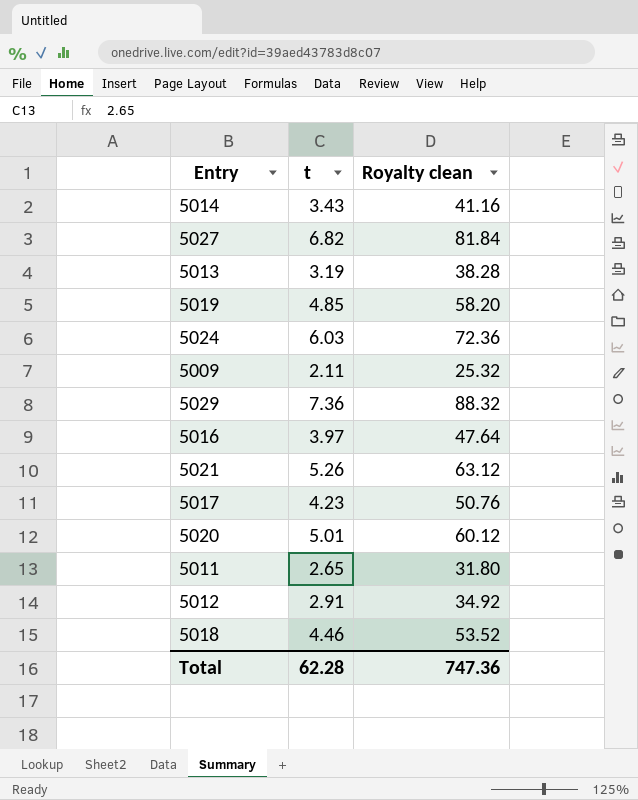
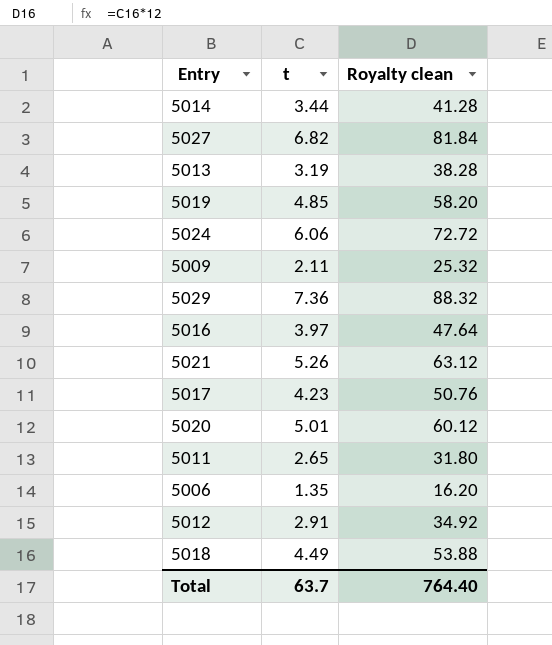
5014 | t: 3.43 -> 3.44
5014 | Royalty clean: 41.16 -> 41.28
5024 | t: 6.03 -> 6.06
5024 | Royalty clean: 72.36 -> 72.72
row 5006: none -> 1.35 | 16.20
5018 | t: 4.46 -> 4.49
5018 | Royalty clean: 53.52 -> 53.88
Total | t: 62.28 -> 63.7
Total | Royalty clean: 747.36 -> 764.40

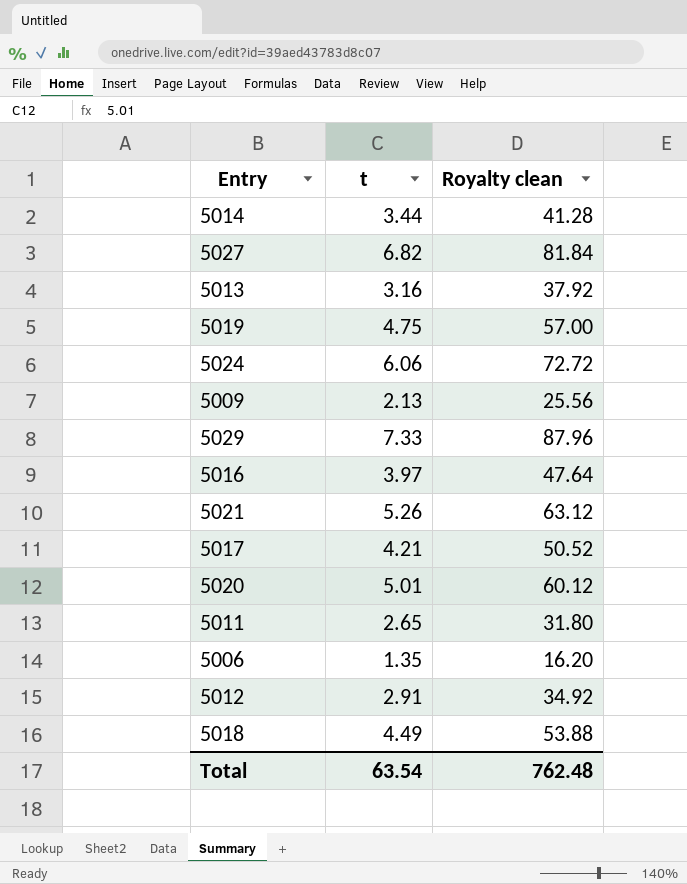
5013 | t: 3.19 -> 3.16
5013 | Royalty clean: 38.28 -> 37.92
5019 | t: 4.85 -> 4.75
5019 | Royalty clean: 58.20 -> 57.00
5009 | t: 2.11 -> 2.13
5009 | Royalty clean: 25.32 -> 25.56
5029 | t: 7.36 -> 7.33
5029 | Royalty clean: 88.32 -> 87.96
5017 | t: 4.23 -> 4.21
5017 | Royalty clean: 50.76 -> 50.52
Total | t: 63.7 -> 63.54
Total | Royalty clean: 764.40 -> 762.48

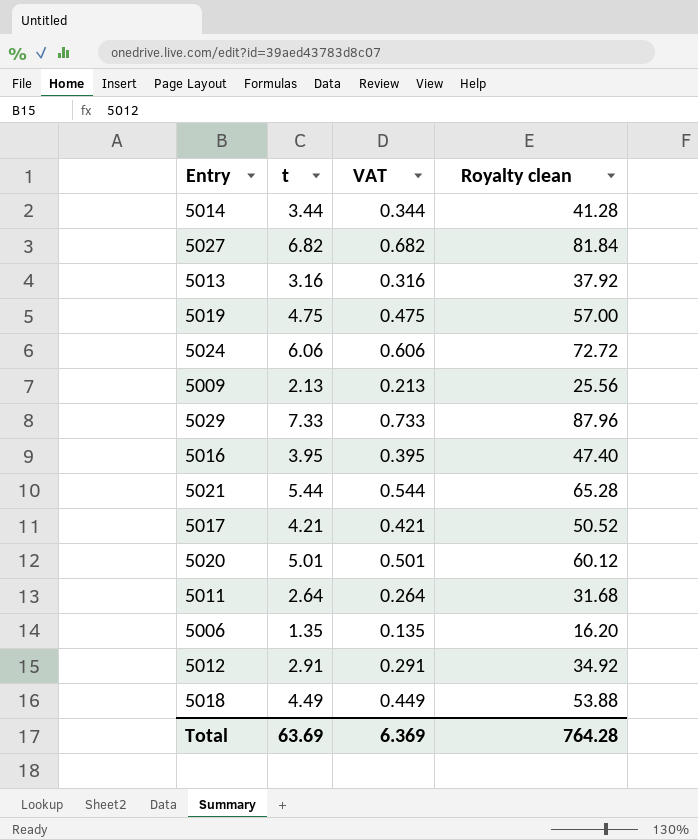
column VAT | formula: none -> [t] * 0.1
5016 | t: 3.97 -> 3.95
5016 | Royalty clean: 47.64 -> 47.40
5021 | t: 5.26 -> 5.44
5021 | Royalty clean: 63.12 -> 65.28
5011 | t: 2.65 -> 2.64
5011 | Royalty clean: 31.80 -> 31.68
Total | t: 63.54 -> 63.69
Total | Royalty clean: 762.48 -> 764.28

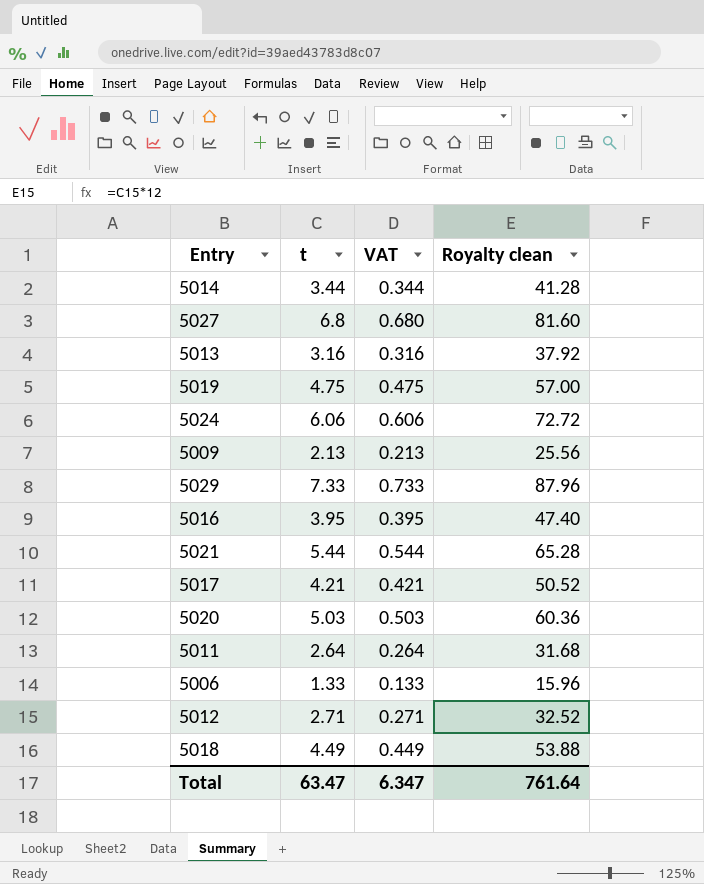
5027 | t: 6.82 -> 6.8
5027 | VAT: 0.682 -> 0.680
5027 | Royalty clean: 81.84 -> 81.60
5020 | t: 5.01 -> 5.03
5020 | VAT: 0.501 -> 0.503
5020 | Royalty clean: 60.12 -> 60.36
5006 | t: 1.35 -> 1.33
5006 | VAT: 0.135 -> 0.133
5006 | Royalty clean: 16.20 -> 15.96
5012 | t: 2.91 -> 2.71
5012 | VAT: 0.291 -> 0.271
5012 | Royalty clean: 34.92 -> 32.52
Total | t: 63.69 -> 63.47
Total | VAT: 6.369 -> 6.347
Total | Royalty clean: 764.28 -> 761.64

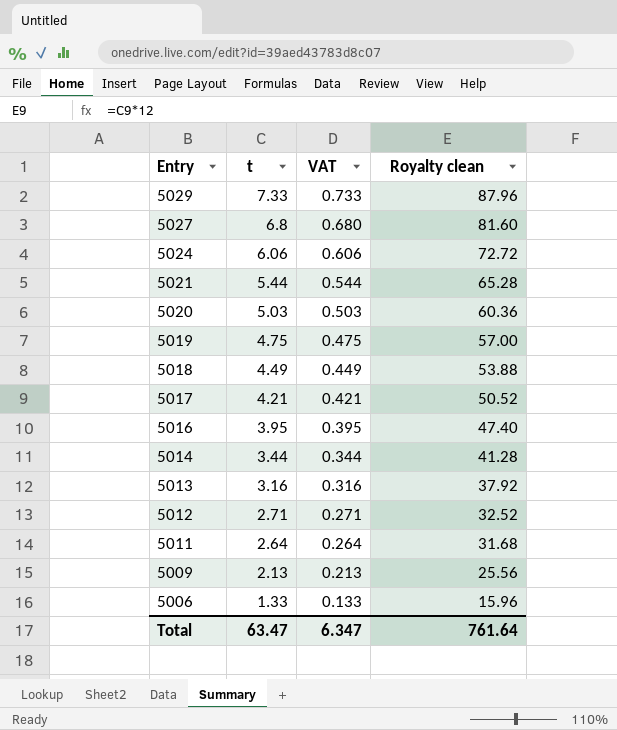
row order: none -> Entry descending

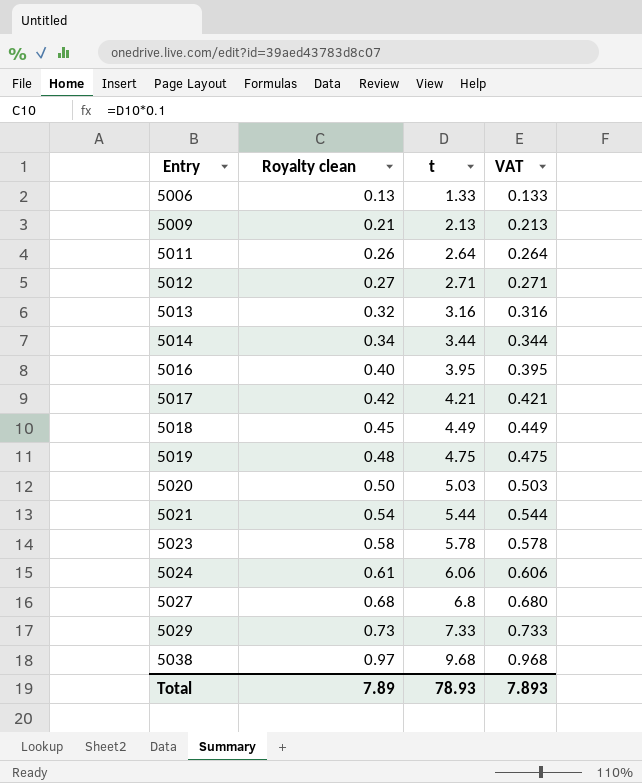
row order: Entry descending -> Entry ascending
column Royalty clean | formula: [t] * 12 -> [t] * 0.1
column Royalty clean | position: 4 -> 2
row 5023: none -> 0.58 | 5.78 | 0.578
row 5038: none -> 0.97 | 9.68 | 0.968
Total | Royalty clean: 761.64 -> 7.89
Total | t: 63.47 -> 78.93
Total | VAT: 6.347 -> 7.893

